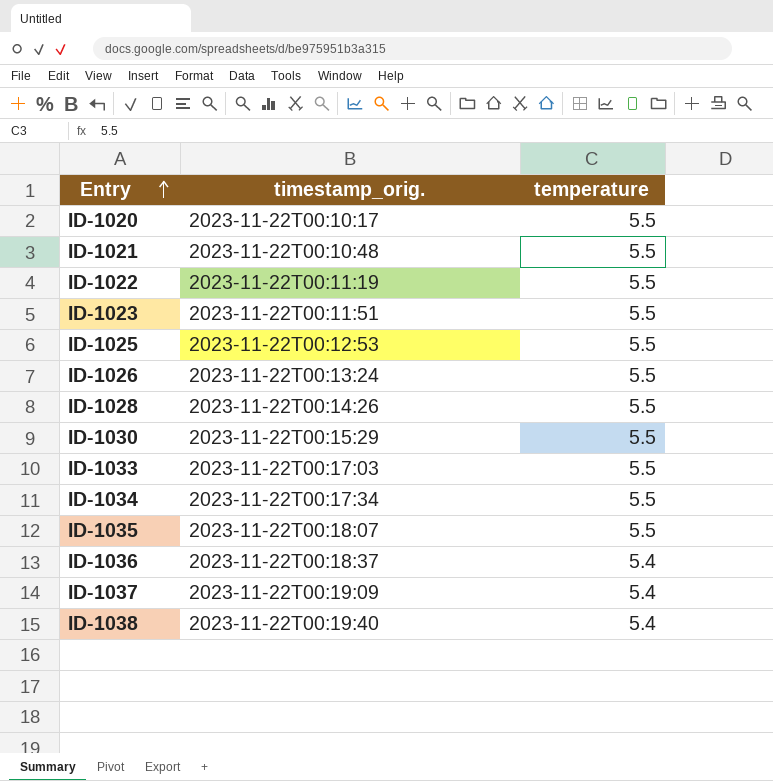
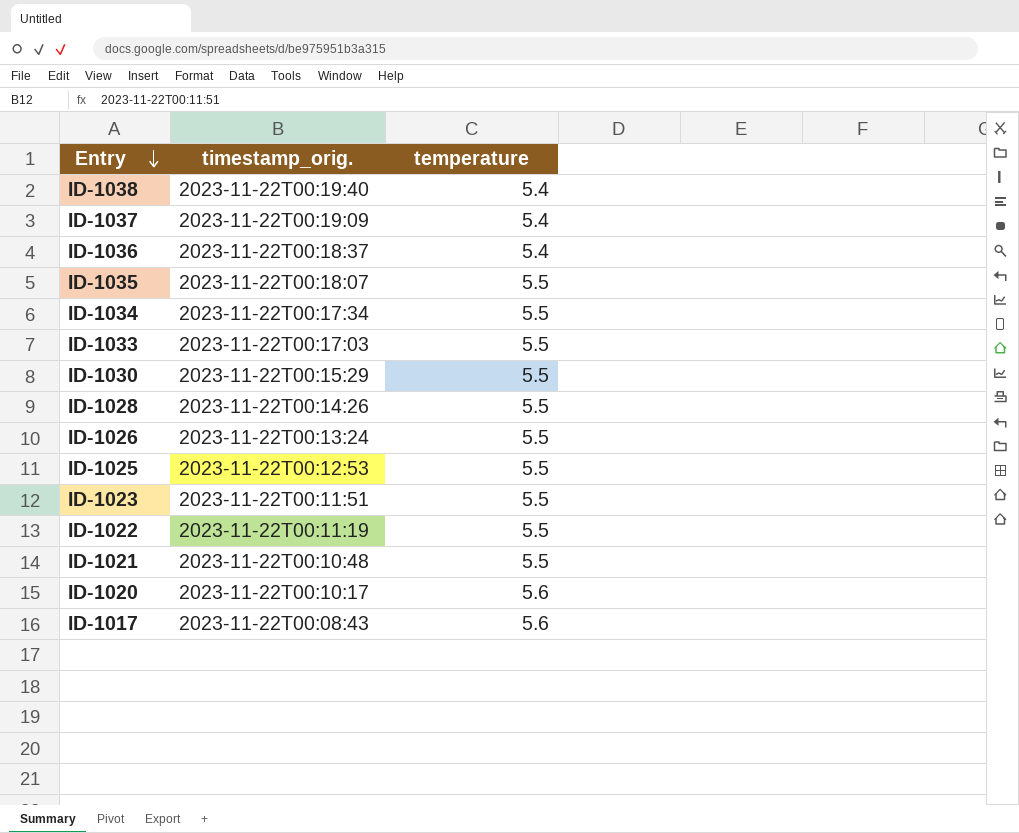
row order: Entry ascending -> Entry descending
ID-1020 | temperature: 5.5 -> 5.6
row ID-1017: none -> 2023-11-22T00:08:43 | 5.6

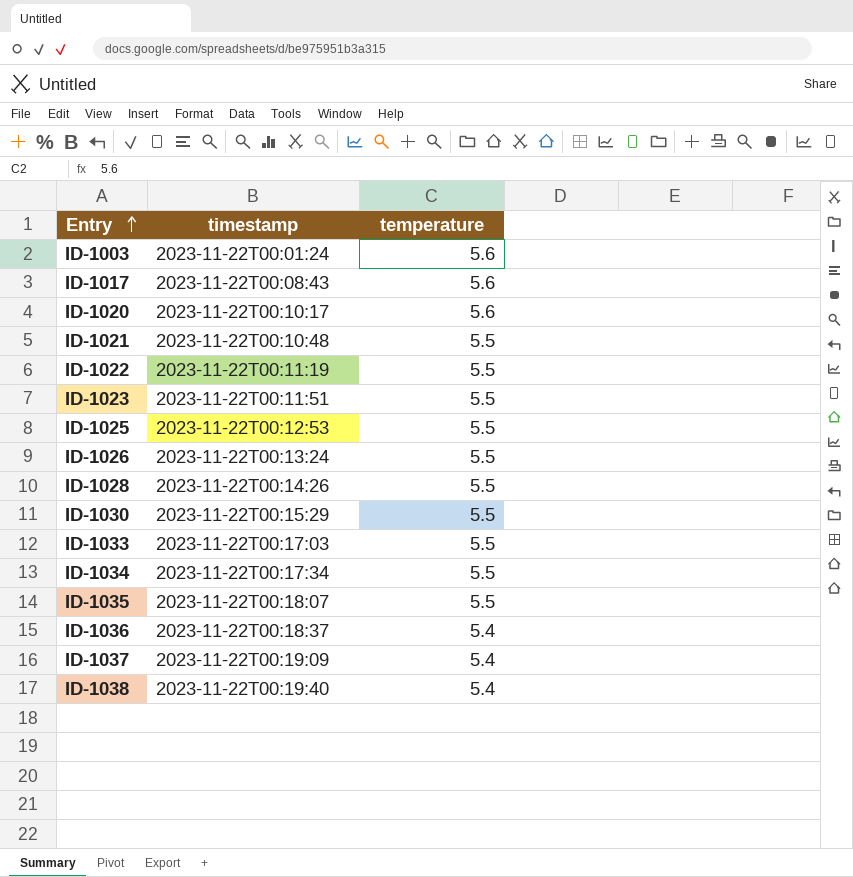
row order: Entry descending -> Entry ascending
column name: timestamp_orig. -> timestamp
row ID-1003: none -> 2023-11-22T00:01:24 | 5.6

